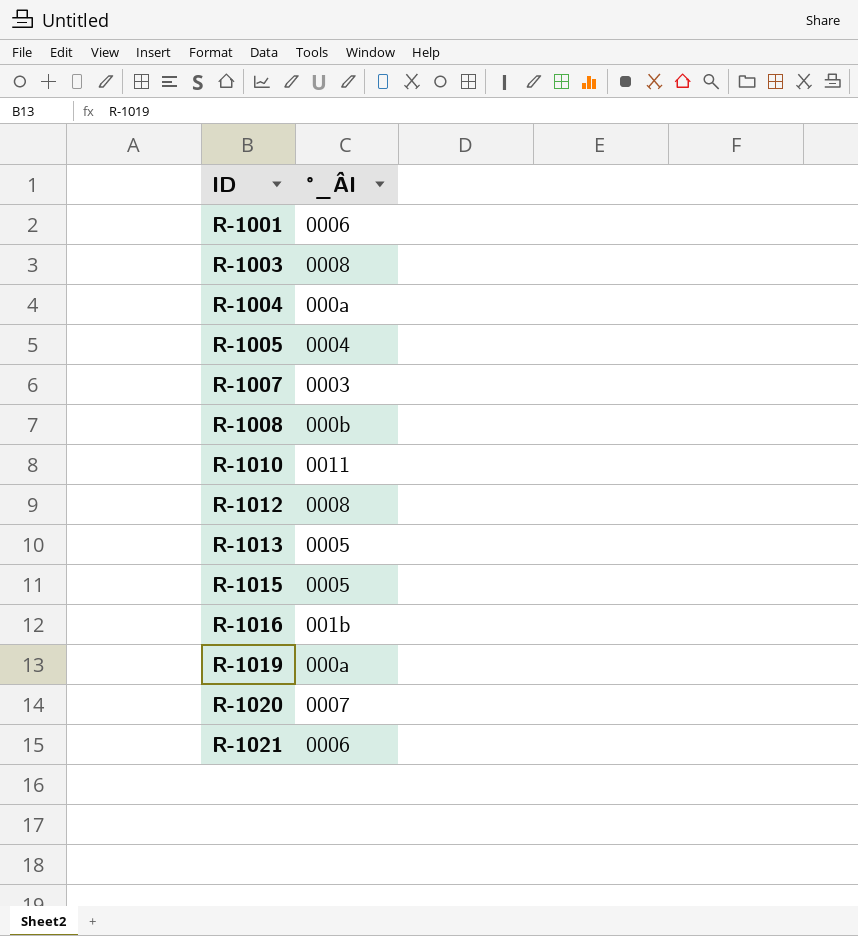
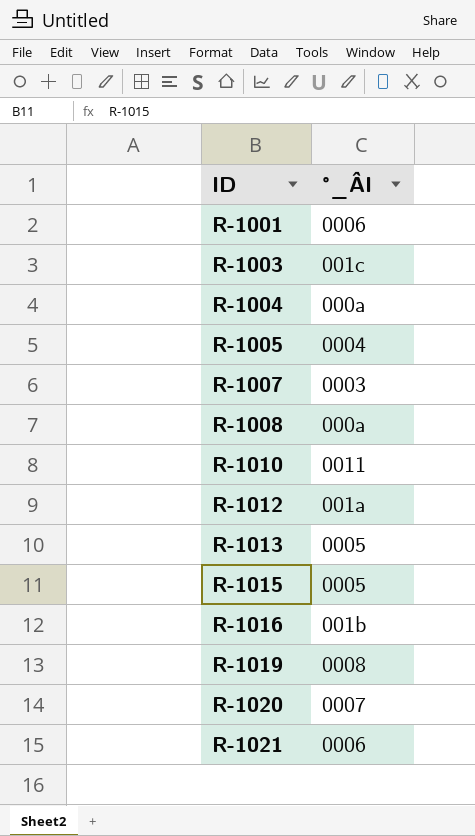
R-1003 | °_ÂI: 0008 -> 001c
R-1008 | °_ÂI: 000b -> 000a
R-1012 | °_ÂI: 0008 -> 001a
R-1019 | °_ÂI: 000a -> 0008

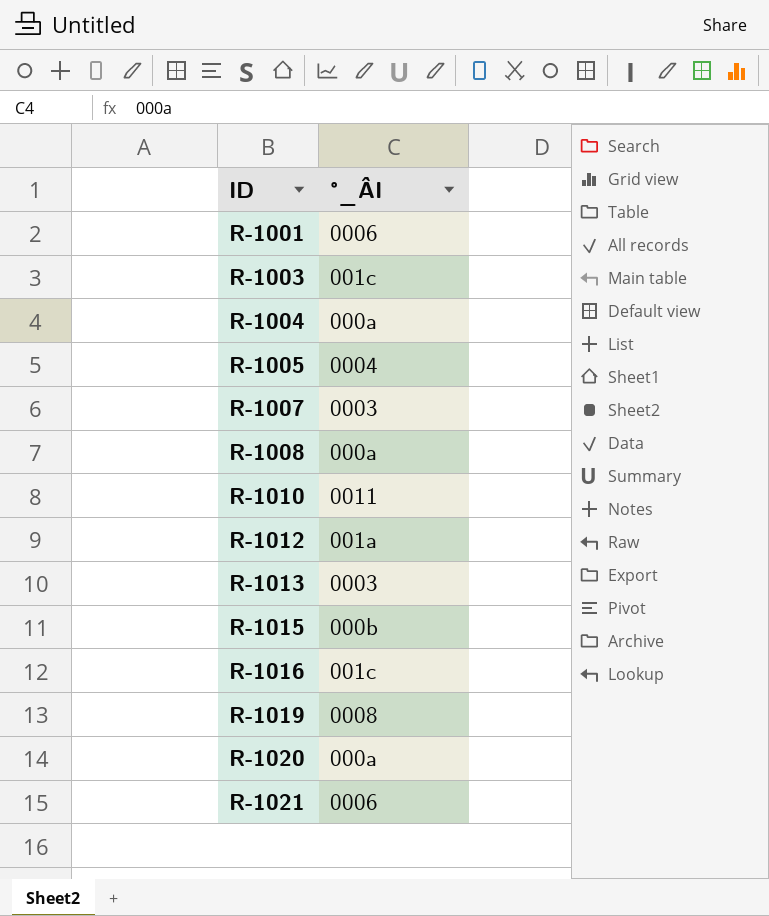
R-1013 | °_ÂI: 0005 -> 0003
R-1015 | °_ÂI: 0005 -> 000b
R-1016 | °_ÂI: 001b -> 001c
R-1020 | °_ÂI: 0007 -> 000a

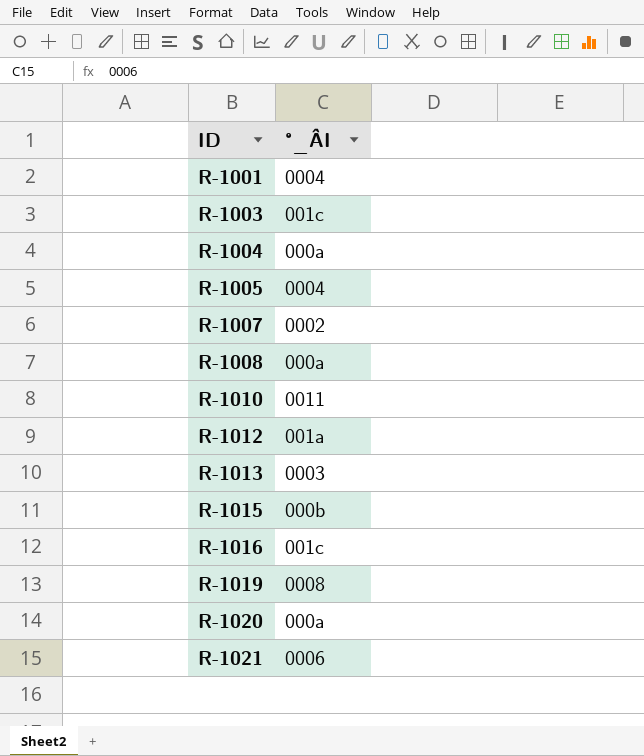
R-1001 | °_ÂI: 0006 -> 0004
R-1007 | °_ÂI: 0003 -> 0002

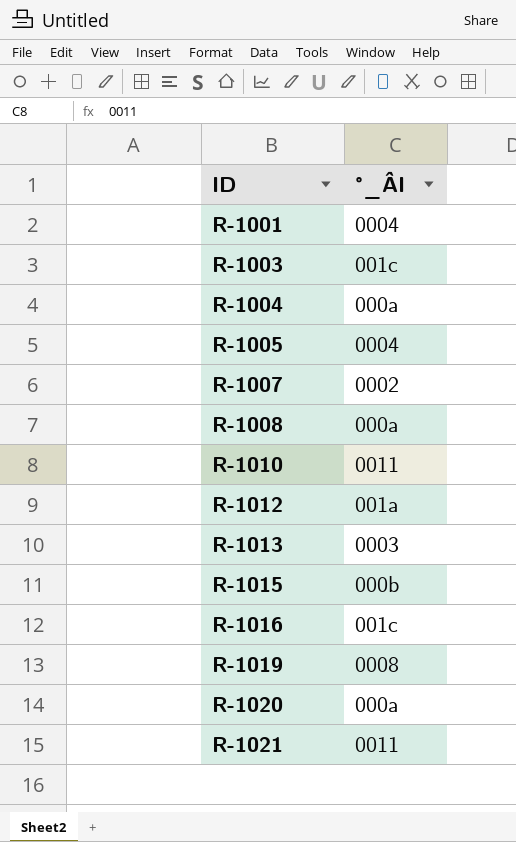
R-1021 | °_ÂI: 0006 -> 0011

